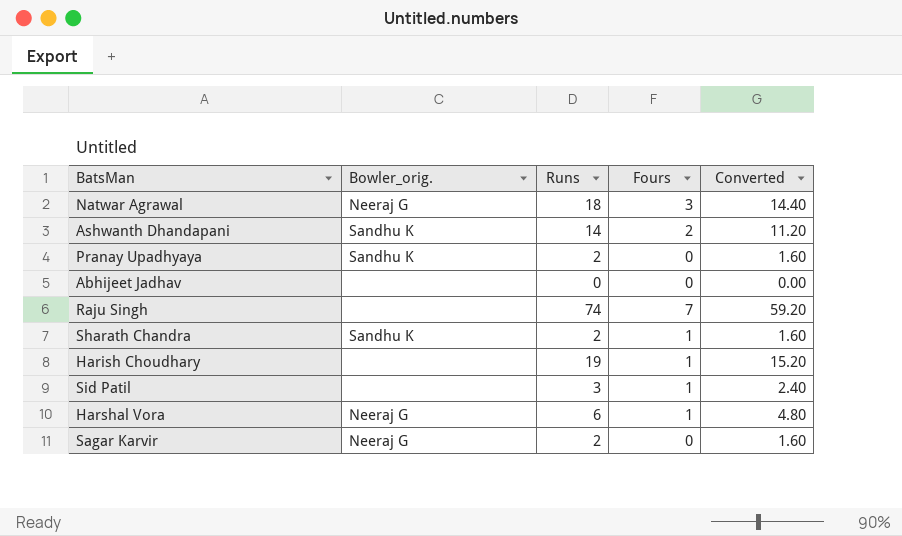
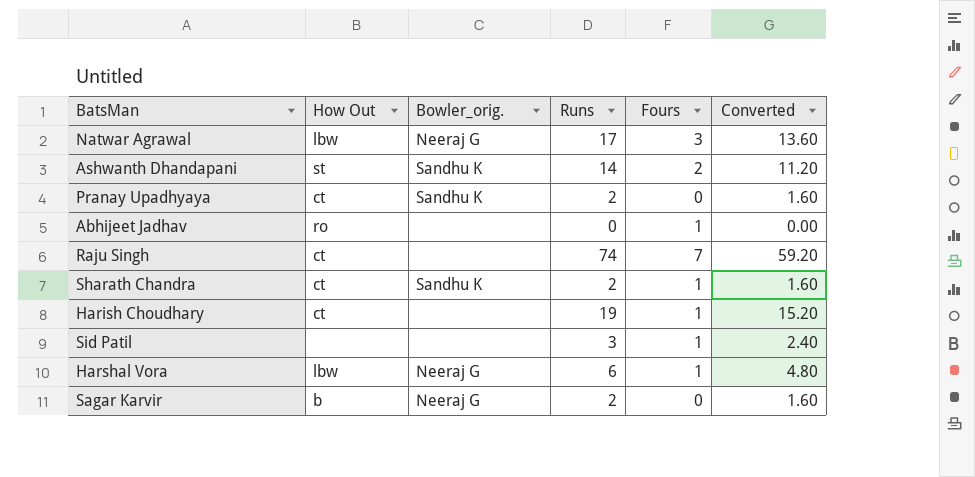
column How Out | position: none -> 2
Natwar Agrawal | Runs: 18 -> 17
Natwar Agrawal | Converted: 14.40 -> 13.60
Abhijeet Jadhav | Fours: 0 -> 1

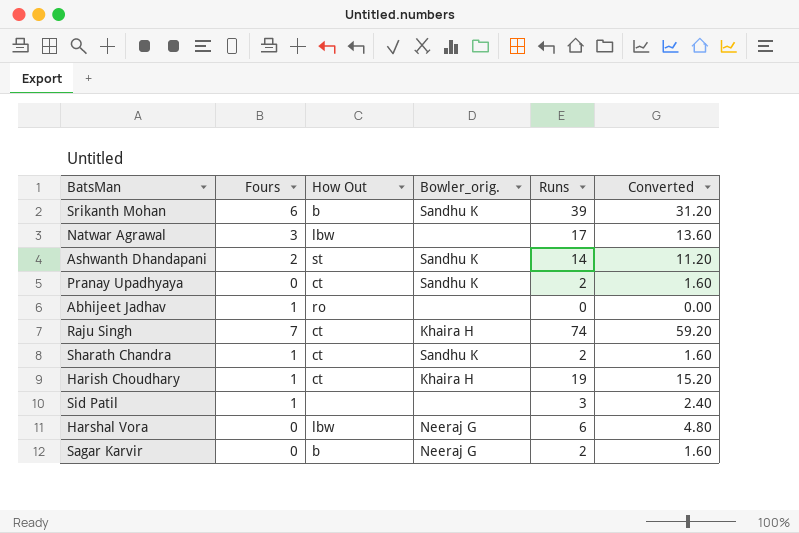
column Fours | position: 5 -> 2
row Srikanth Mohan: none -> 6 | b | Sandhu K | 39 | 31.20
Natwar Agrawal | Bowler_orig.: Neeraj G -> none
Raju Singh | Bowler_orig.: none -> Khaira H
Harish Choudhary | Bowler_orig.: none -> Khaira H
Harshal Vora | Fours: 1 -> 0

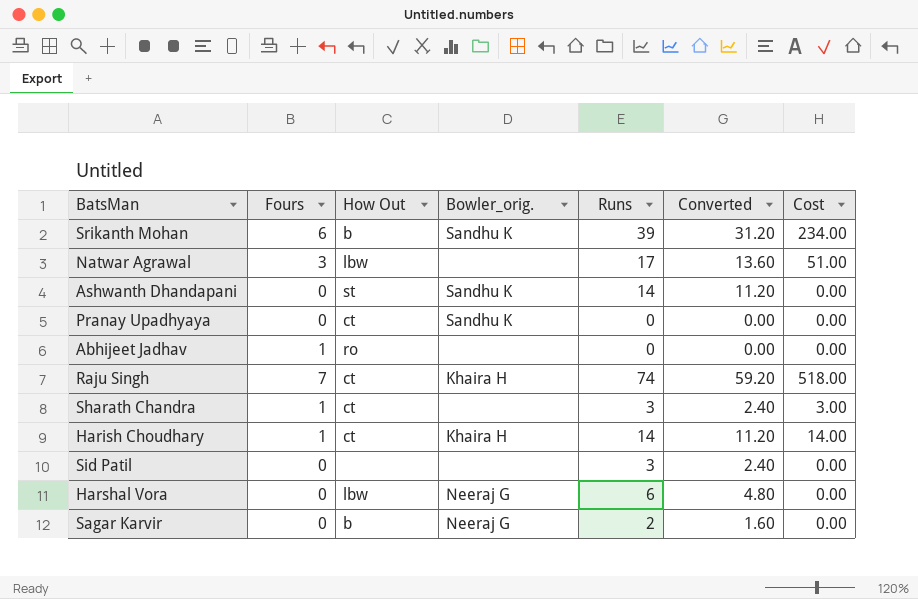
column Cost | formula: none -> [Fours] * [Runs]
Ashwanth Dhandapani | Fours: 2 -> 0
Pranay Upadhyaya | Runs: 2 -> 0
Pranay Upadhyaya | Converted: 1.60 -> 0.00
Sharath Chandra | Bowler_orig.: Sandhu K -> none
Sharath Chandra | Runs: 2 -> 3
Sharath Chandra | Converted: 1.60 -> 2.40
Harish Choudhary | Runs: 19 -> 14
Harish Choudhary | Converted: 15.20 -> 11.20
Sid Patil | Fours: 1 -> 0

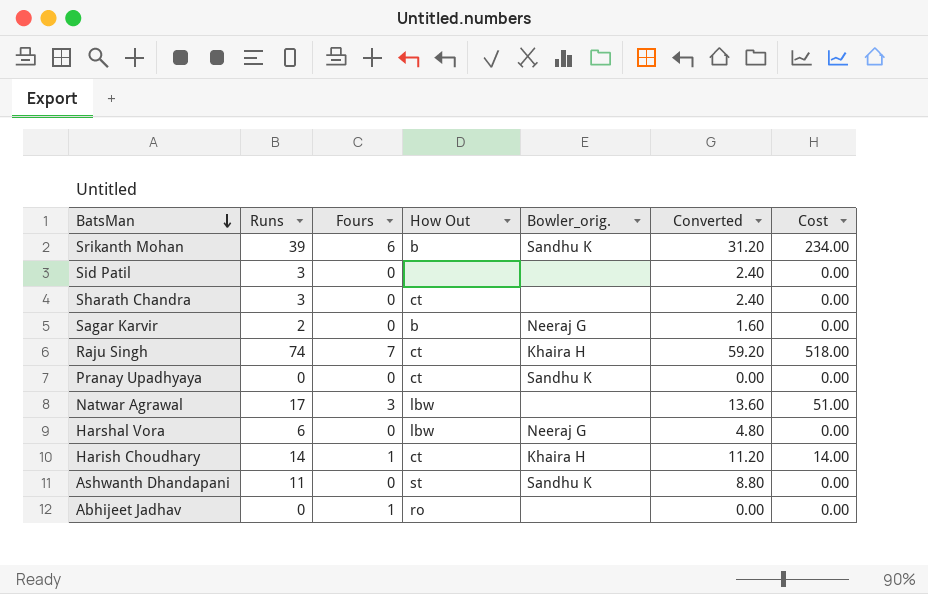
row order: none -> BatsMan descending
column Runs | position: 5 -> 2
Sharath Chandra | Fours: 1 -> 0
Sharath Chandra | Cost: 3.00 -> 0.00
Ashwanth Dhandapani | Runs: 14 -> 11
Ashwanth Dhandapani | Converted: 11.20 -> 8.80

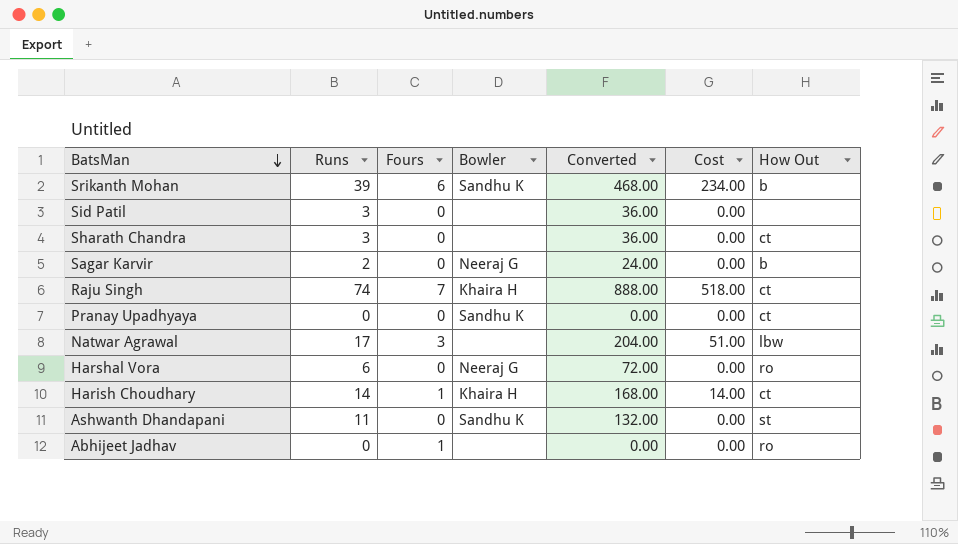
column name: Bowler_orig. -> Bowler
column Converted | formula: [Runs] * 0.8 -> [Runs] * 12
column How Out | position: 4 -> 7
Harshal Vora | How Out: lbw -> ro

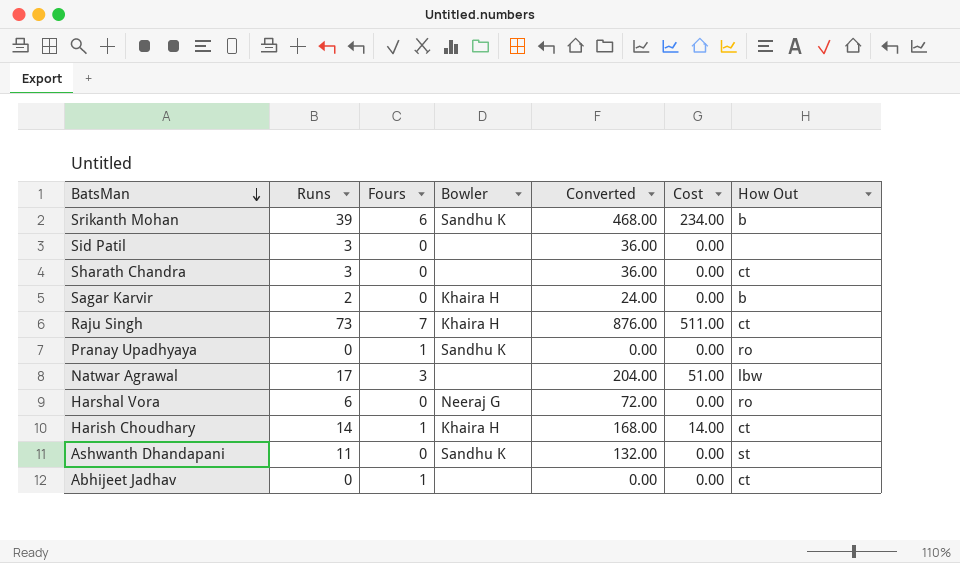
Sagar Karvir | Bowler: Neeraj G -> Khaira H
Raju Singh | Runs: 74 -> 73
Raju Singh | Converted: 888.00 -> 876.00
Raju Singh | Cost: 518.00 -> 511.00
Pranay Upadhyaya | Fours: 0 -> 1
Pranay Upadhyaya | How Out: ct -> ro
Abhijeet Jadhav | How Out: ro -> ct

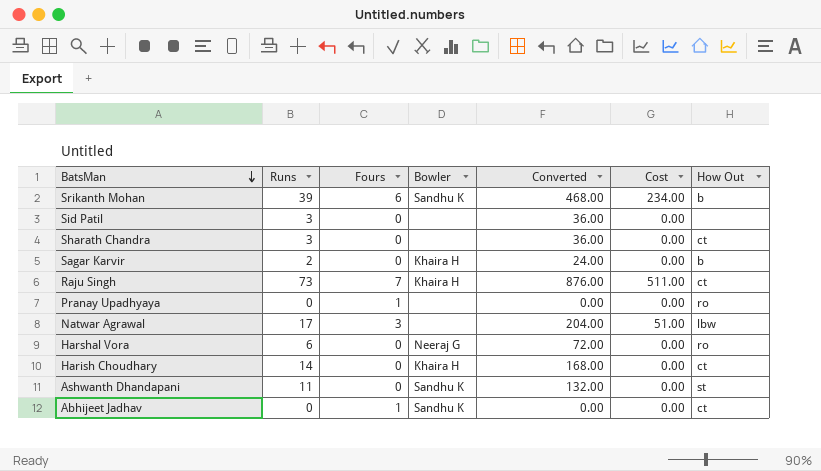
Pranay Upadhyaya | Bowler: Sandhu K -> none
Harish Choudhary | Fours: 1 -> 0
Harish Choudhary | Cost: 14.00 -> 0.00
Abhijeet Jadhav | Bowler: none -> Sandhu K

